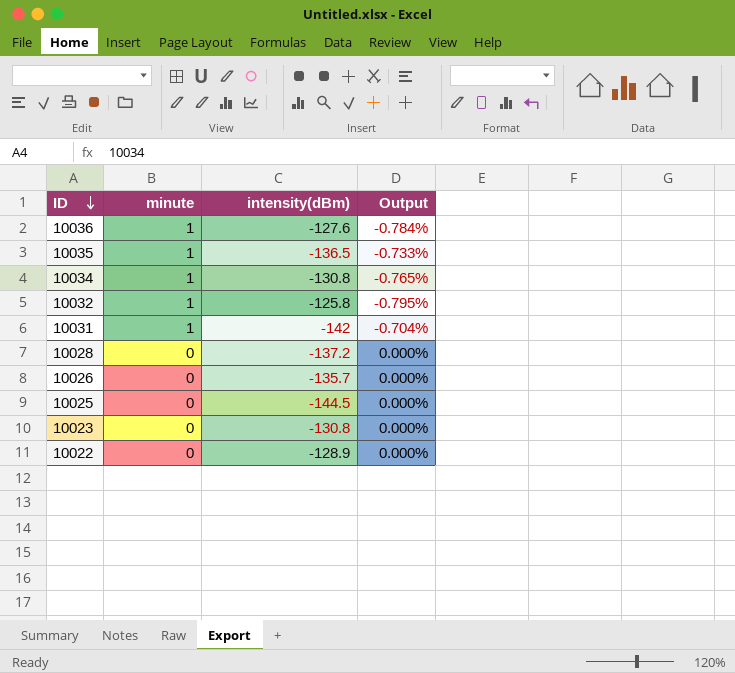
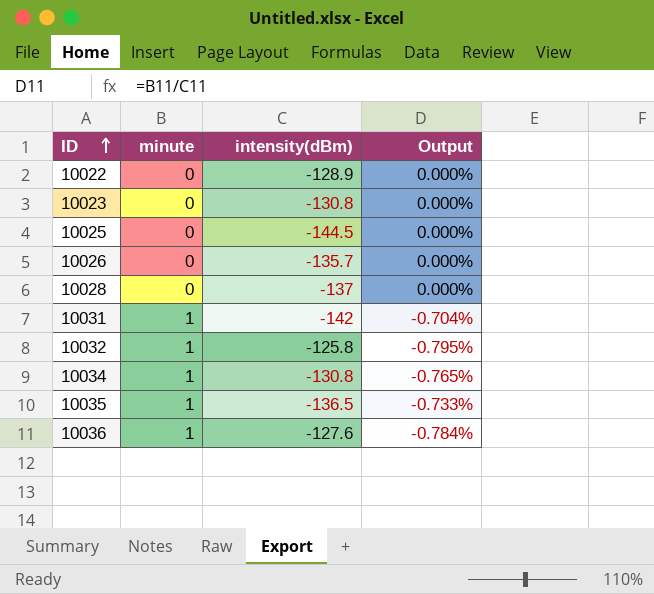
row order: ID descending -> ID ascending
10028 | intensity(dBm): -137.2 -> -137

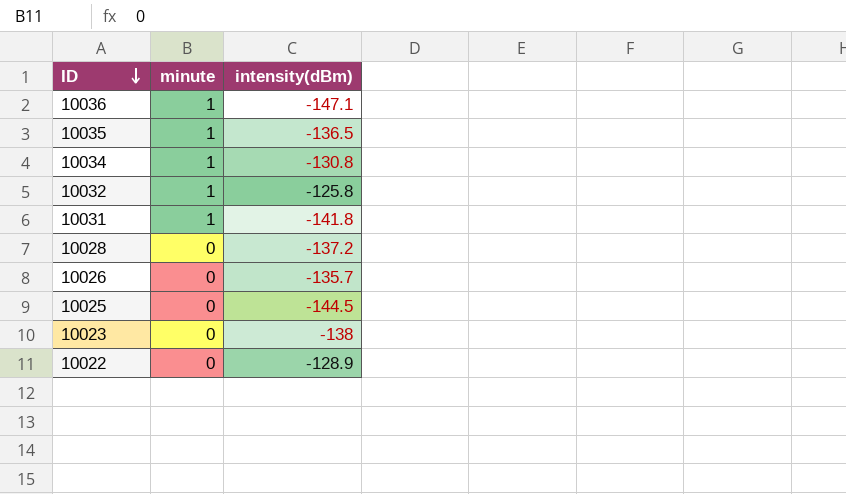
row order: ID ascending -> ID descending
column Output | formula: [minute] / [intensity(dBm)] -> none
10036 | intensity(dBm): -127.6 -> -147.1
10031 | intensity(dBm): -142 -> -141.8
10028 | intensity(dBm): -137 -> -137.2
10023 | intensity(dBm): -130.8 -> -138

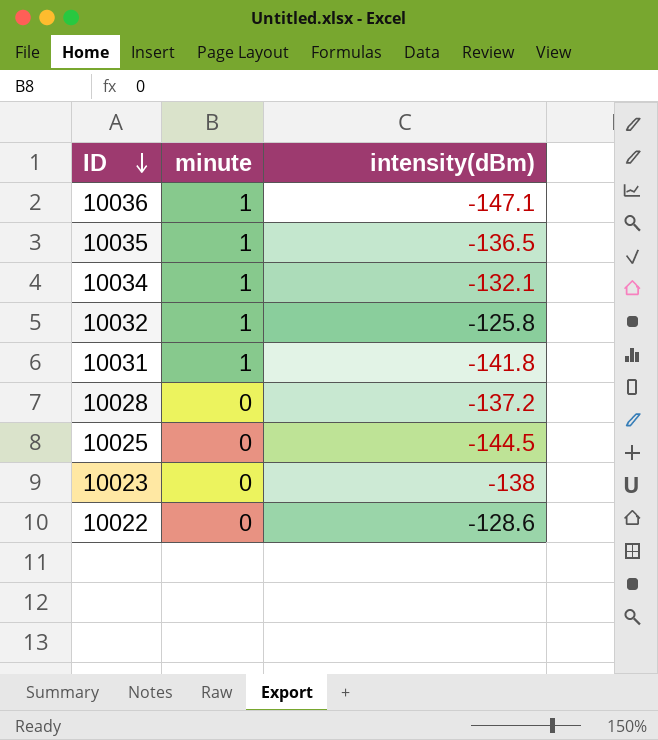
row 10026: 0 | -135.7 -> none
10034 | intensity(dBm): -130.8 -> -132.1
10022 | intensity(dBm): -128.9 -> -128.6

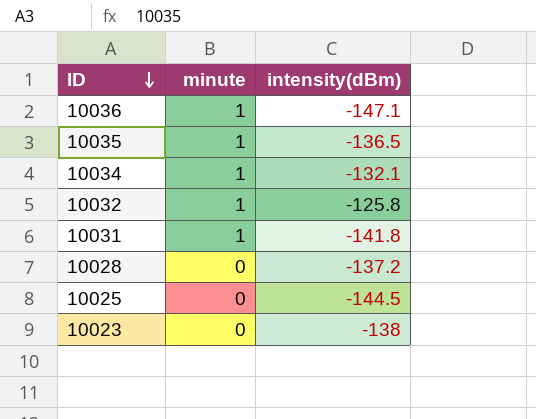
row 10022: 0 | -128.6 -> none

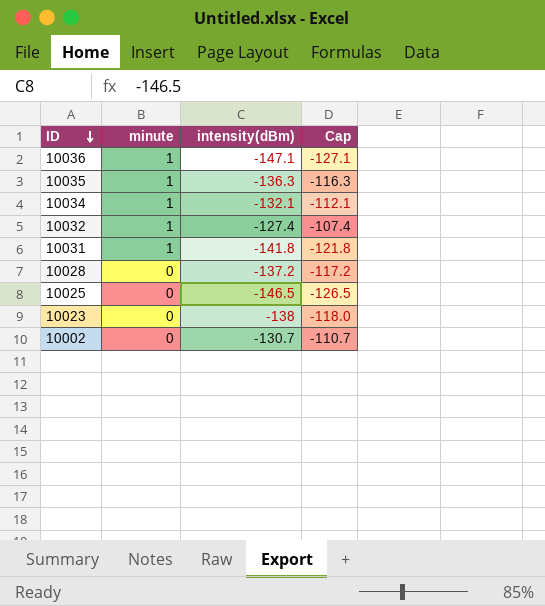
column Cap | formula: none -> [intensity(dBm)] + 20
10035 | intensity(dBm): -136.5 -> -136.3
10032 | intensity(dBm): -125.8 -> -127.4
10025 | intensity(dBm): -144.5 -> -146.5
row 10002: none -> 0 | -130.7 | -110.7

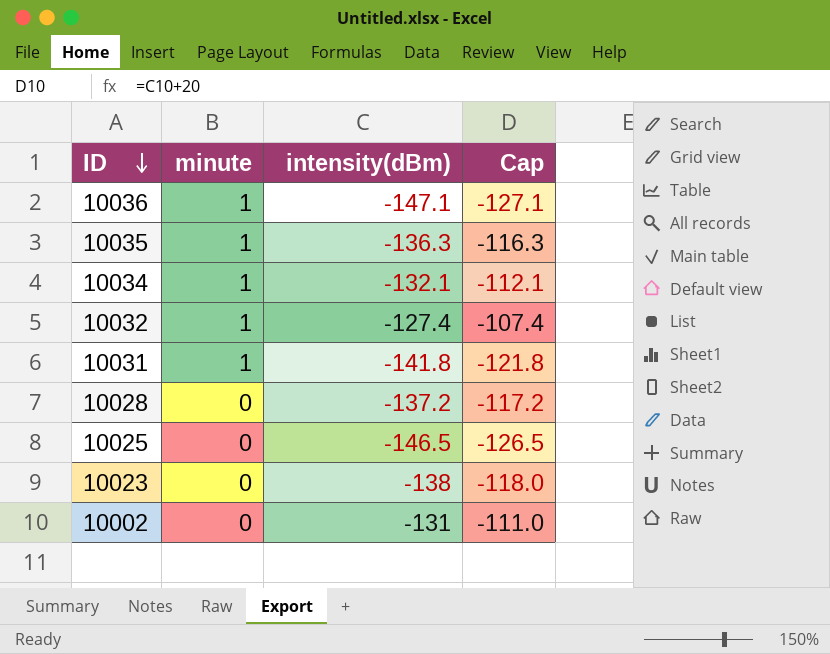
10002 | intensity(dBm): -130.7 -> -131
10002 | Cap: -110.7 -> -111.0

